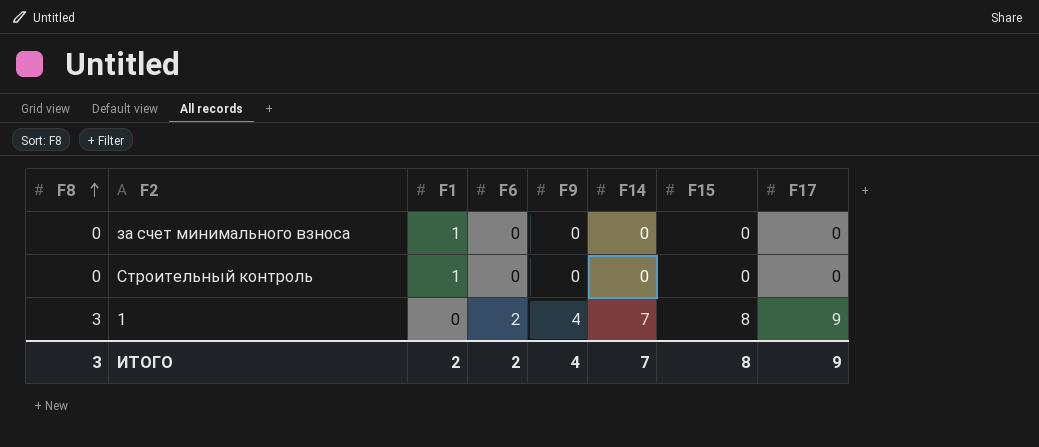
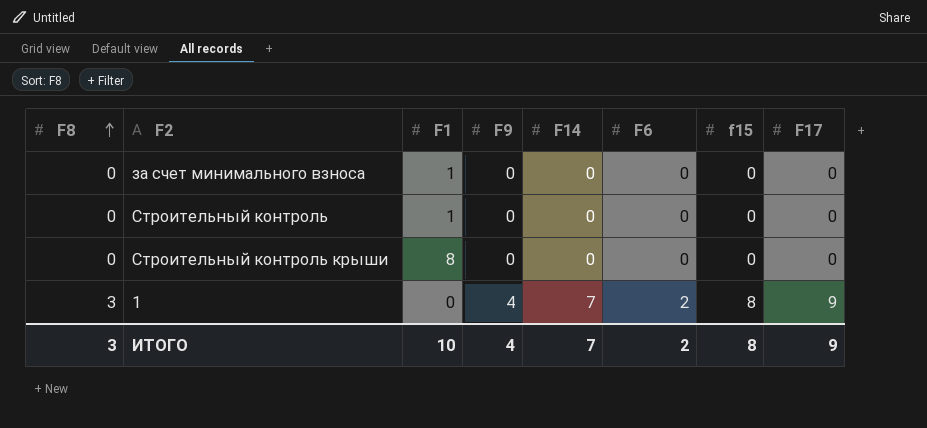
column F6 | position: 4 -> 6
column name: F15 -> f15
row Строительный контроль крыши: none -> 0 | 8 | 0 | 0 | 0 | 0 | 0
ИТОГО | F1: 2 -> 10

